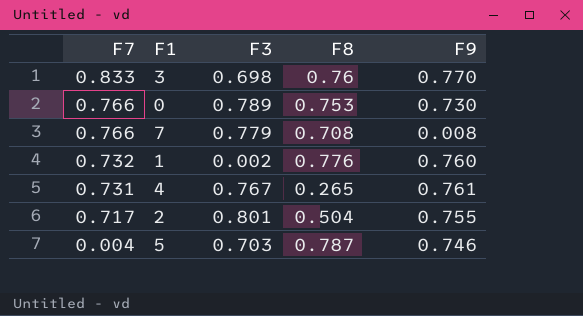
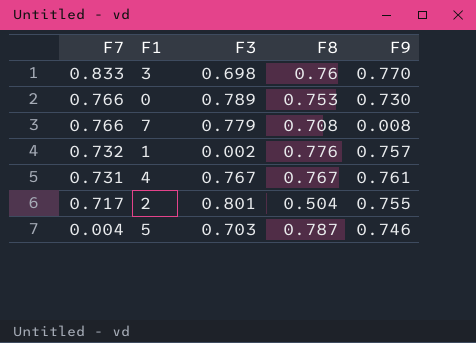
1 | F9: 0.760 -> 0.757
4 | F8: 0.265 -> 0.767

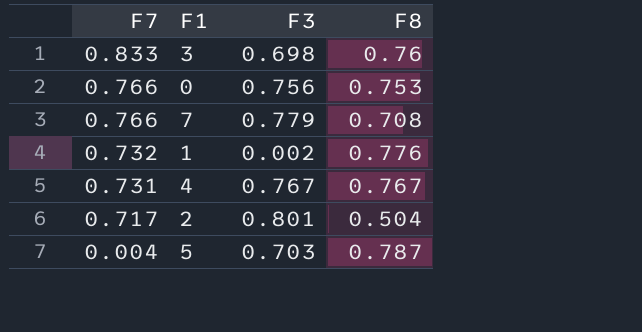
column F9 | position: 5 -> none
0 | F3: 0.789 -> 0.756

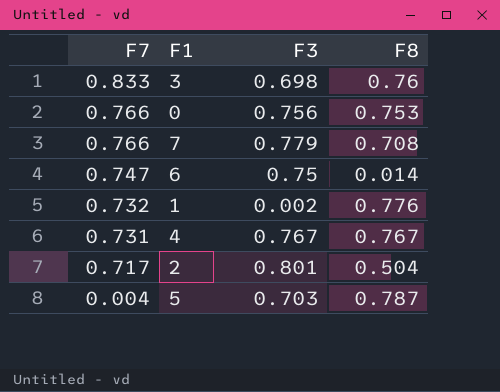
row 6: none -> 0.747 | 0.75 | 0.014

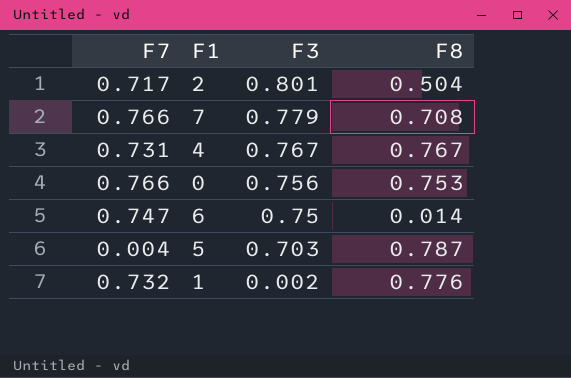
row order: F7 descending -> F3 descending
row 3: 0.833 | 0.698 | 0.76 -> none

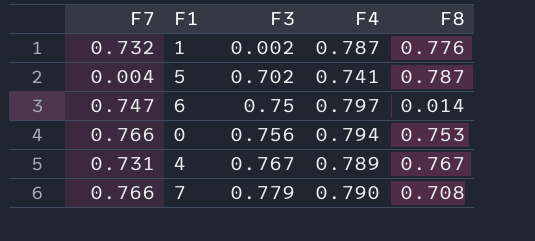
row order: F3 descending -> F3 ascending
column F4 | position: none -> 4
row 2: 0.717 | 0.801 | 0.504 -> none
5 | F3: 0.703 -> 0.702

